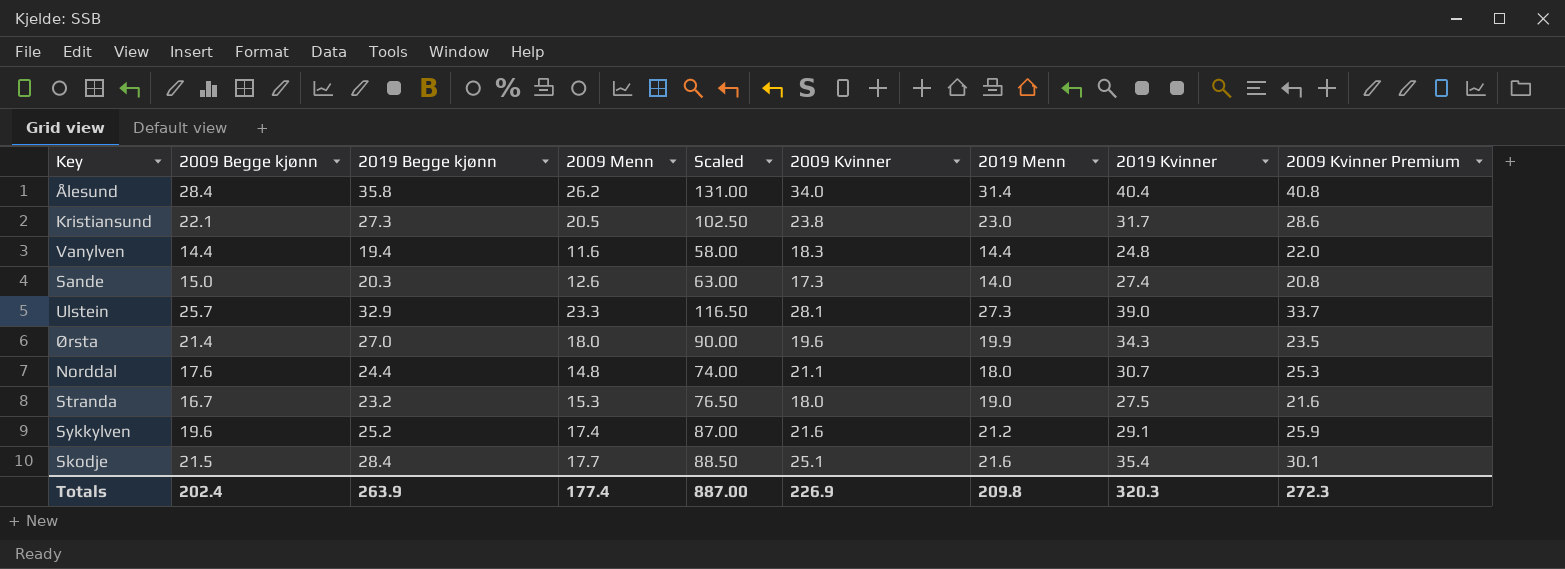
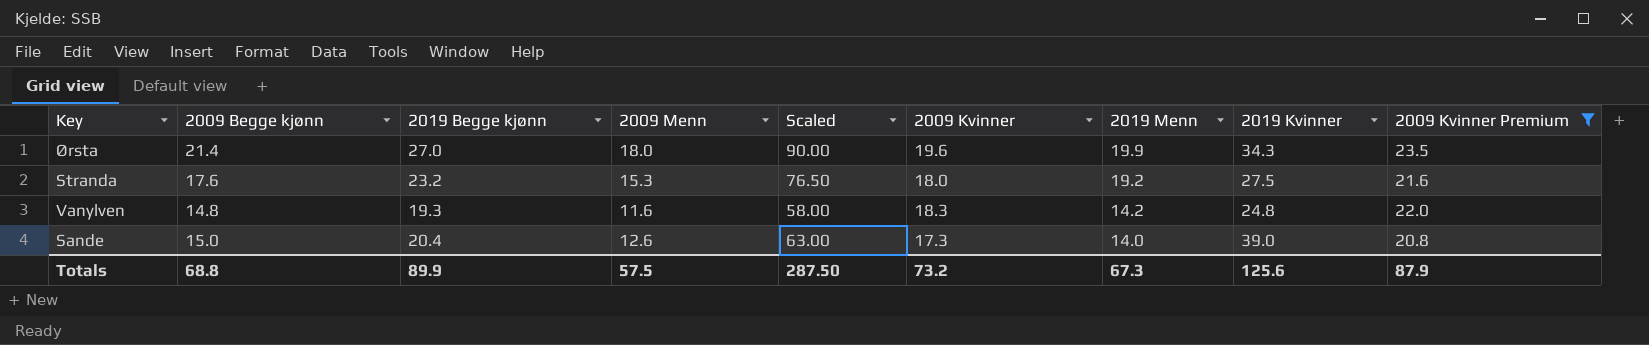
filter: none -> 2009 Kvinner Premium <= 23.5
row order: none -> 2019 Menn descending
Stranda | 2009 Begge kjønn: 16.7 -> 17.6
Stranda | 2019 Menn: 19.0 -> 19.2
Vanylven | 2009 Begge kjønn: 14.4 -> 14.8
Vanylven | 2019 Begge kjønn: 19.4 -> 19.3
Vanylven | 2019 Menn: 14.4 -> 14.2
Sande | 2019 Begge kjønn: 20.3 -> 20.4
Sande | 2019 Kvinner: 27.4 -> 39.0
Totals | 2009 Begge kjønn: 202.4 -> 68.8
Totals | 2019 Begge kjønn: 263.9 -> 89.9
Totals | 2009 Menn: 177.4 -> 57.5
Totals | Scaled: 887.00 -> 287.50
Totals | 2009 Kvinner: 226.9 -> 73.2
Totals | 2019 Menn: 209.8 -> 67.3
Totals | 2019 Kvinner: 320.3 -> 125.6
Totals | 2009 Kvinner Premium: 272.3 -> 87.9

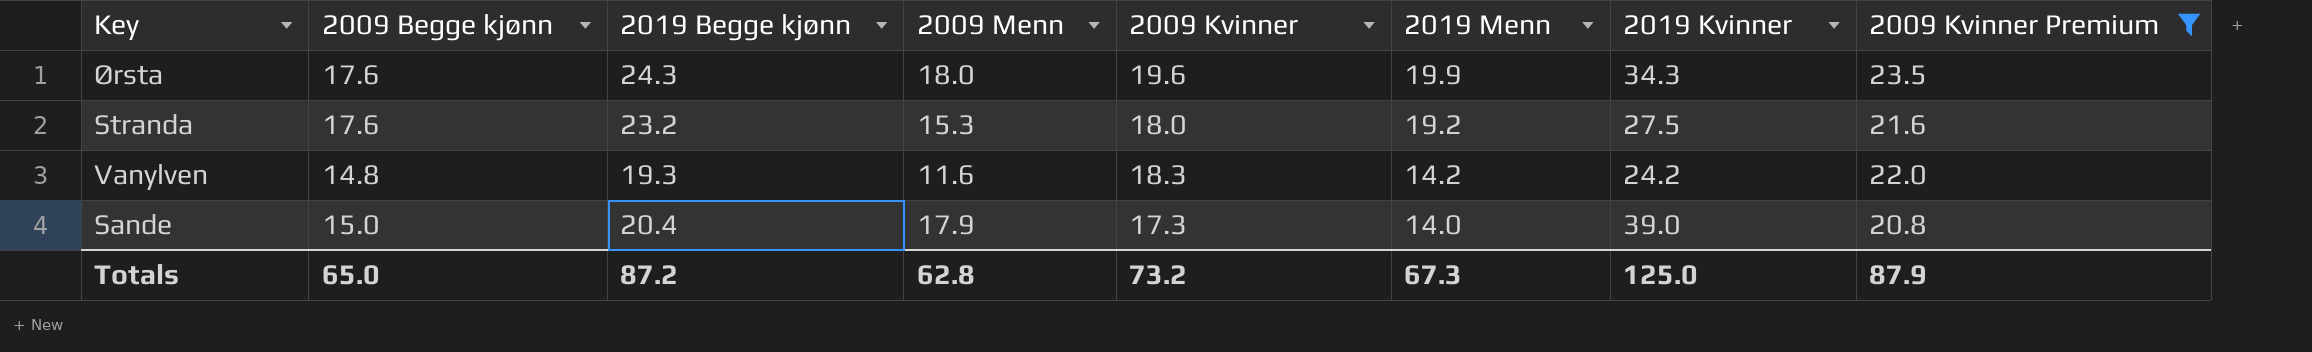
column Scaled | formula: [2009 Menn] * 5 -> none
Ørsta | 2009 Begge kjønn: 21.4 -> 17.6
Ørsta | 2019 Begge kjønn: 27.0 -> 24.3
Vanylven | 2019 Kvinner: 24.8 -> 24.2
Sande | 2009 Menn: 12.6 -> 17.9
Totals | 2009 Begge kjønn: 68.8 -> 65.0
Totals | 2019 Begge kjønn: 89.9 -> 87.2
Totals | 2009 Menn: 57.5 -> 62.8
Totals | 2019 Kvinner: 125.6 -> 125.0

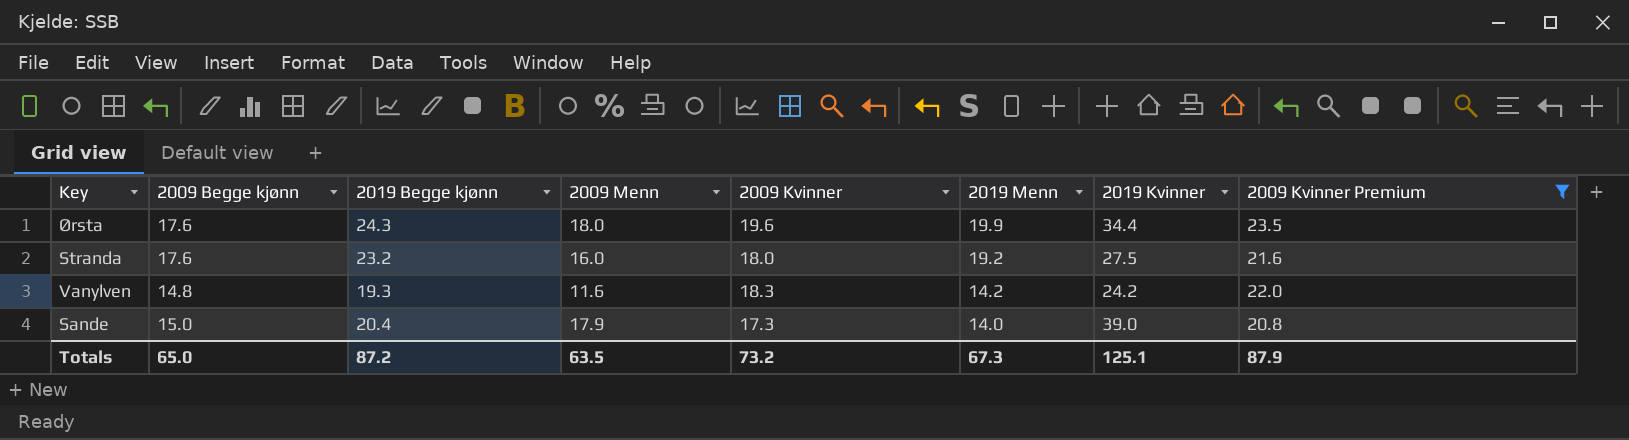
Ørsta | 2019 Kvinner: 34.3 -> 34.4
Stranda | 2009 Menn: 15.3 -> 16.0
Totals | 2009 Menn: 62.8 -> 63.5
Totals | 2019 Kvinner: 125.0 -> 125.1

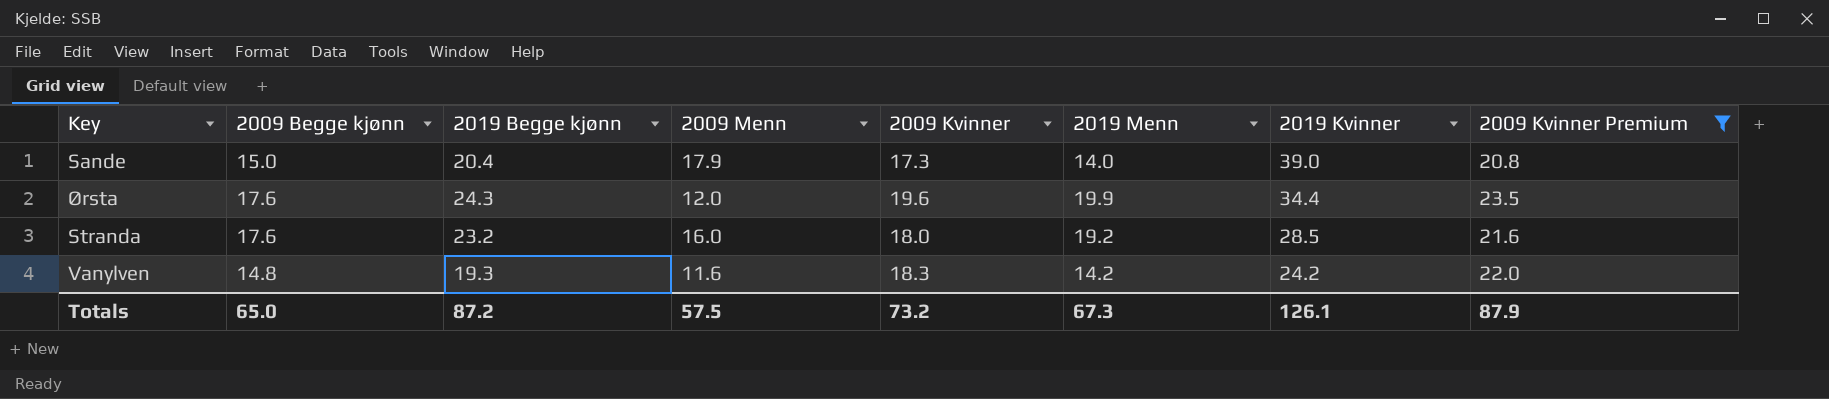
row order: 2019 Menn descending -> 2019 Kvinner descending
Ørsta | 2009 Menn: 18.0 -> 12.0
Stranda | 2019 Kvinner: 27.5 -> 28.5
Totals | 2009 Menn: 63.5 -> 57.5
Totals | 2019 Kvinner: 125.1 -> 126.1

